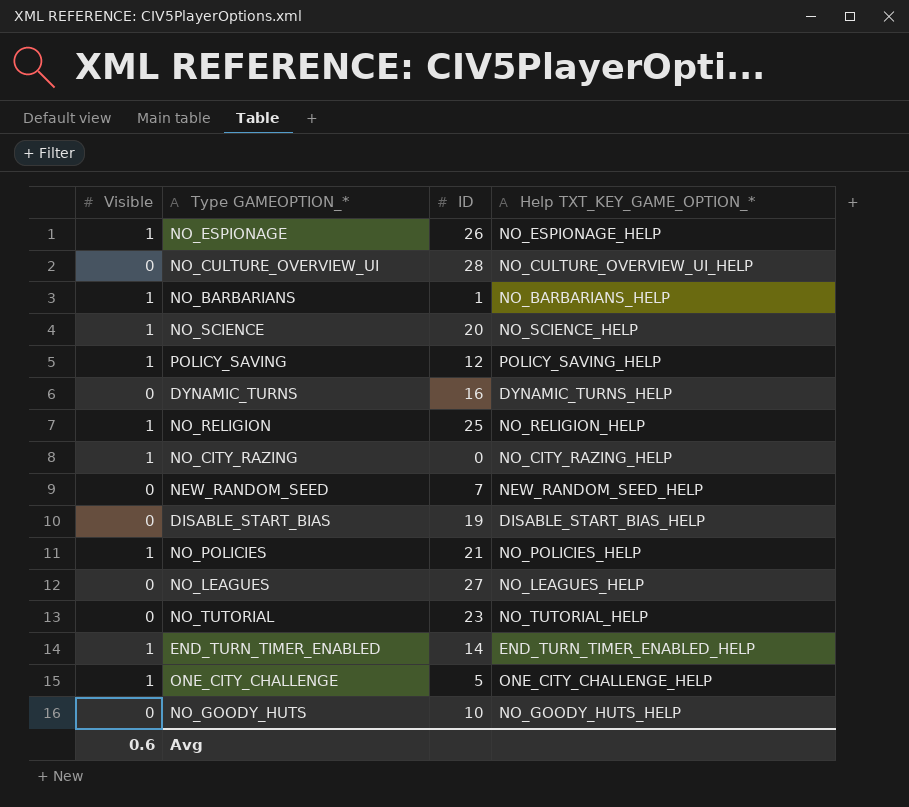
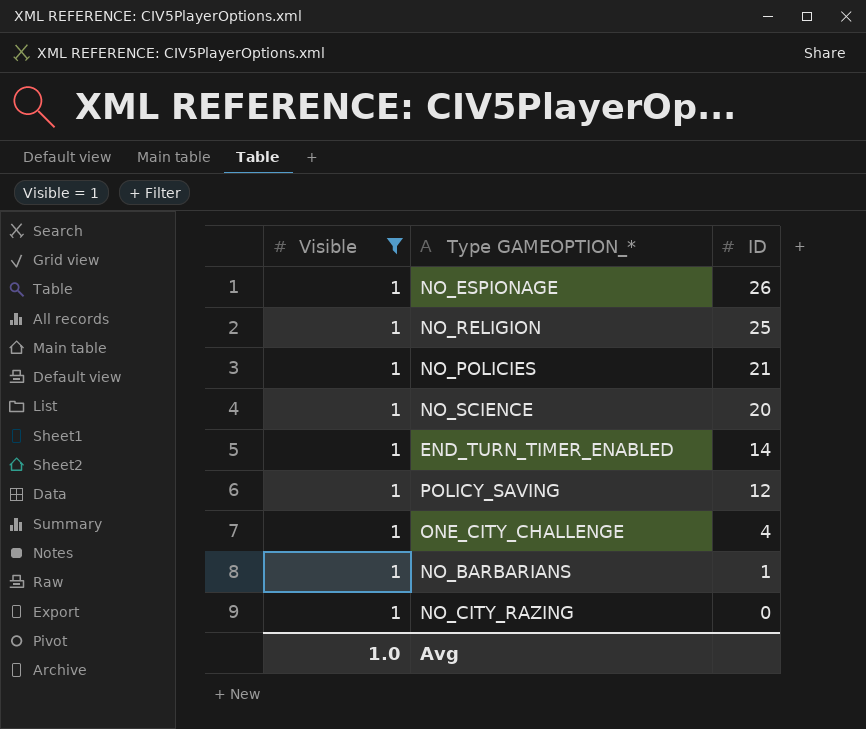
filter: none -> Visible = 1
row order: none -> ID descending
column Help TXT_KEY_GAME_OPTION_* | position: 4 -> none
ONE_CITY_CHALLENGE | ID: 5 -> 4
Avg | Visible: 0.6 -> 1.0

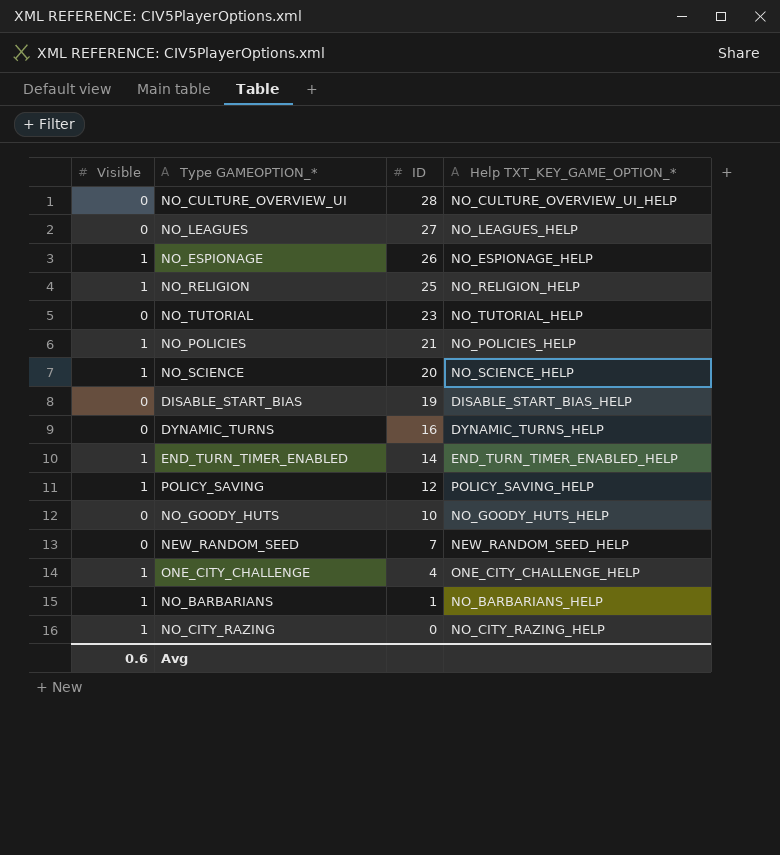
filter: Visible = 1 -> none
column Help TXT_KEY_GAME_OPTION_* | position: none -> 4
Avg | Visible: 1.0 -> 0.6

